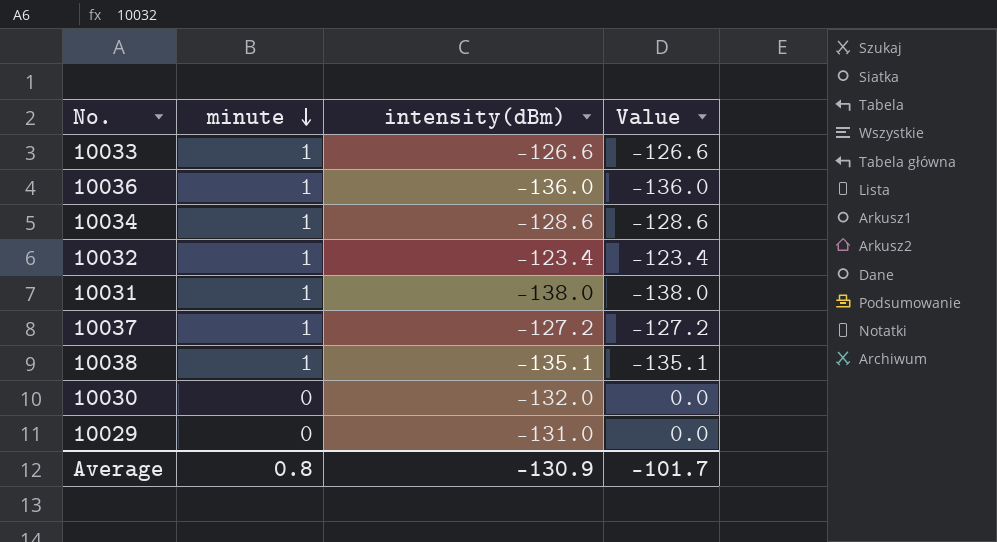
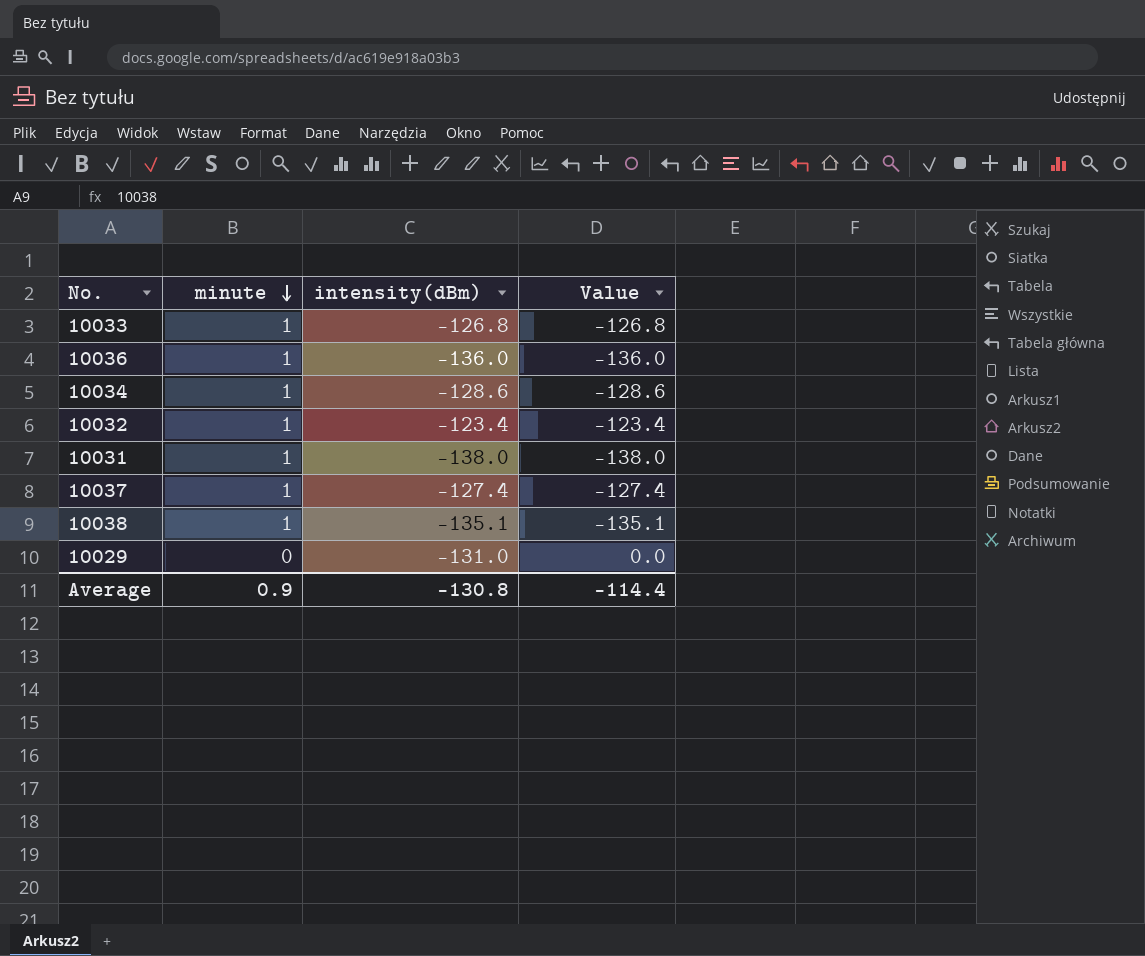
row 10030: 0 | -132.0 | 0.0 -> none
10033 | intensity(dBm): -126.6 -> -126.8
10033 | Value: -126.6 -> -126.8
10037 | intensity(dBm): -127.2 -> -127.4
10037 | Value: -127.2 -> -127.4
Average | minute: 0.8 -> 0.9
Average | intensity(dBm): -130.9 -> -130.8
Average | Value: -101.7 -> -114.4

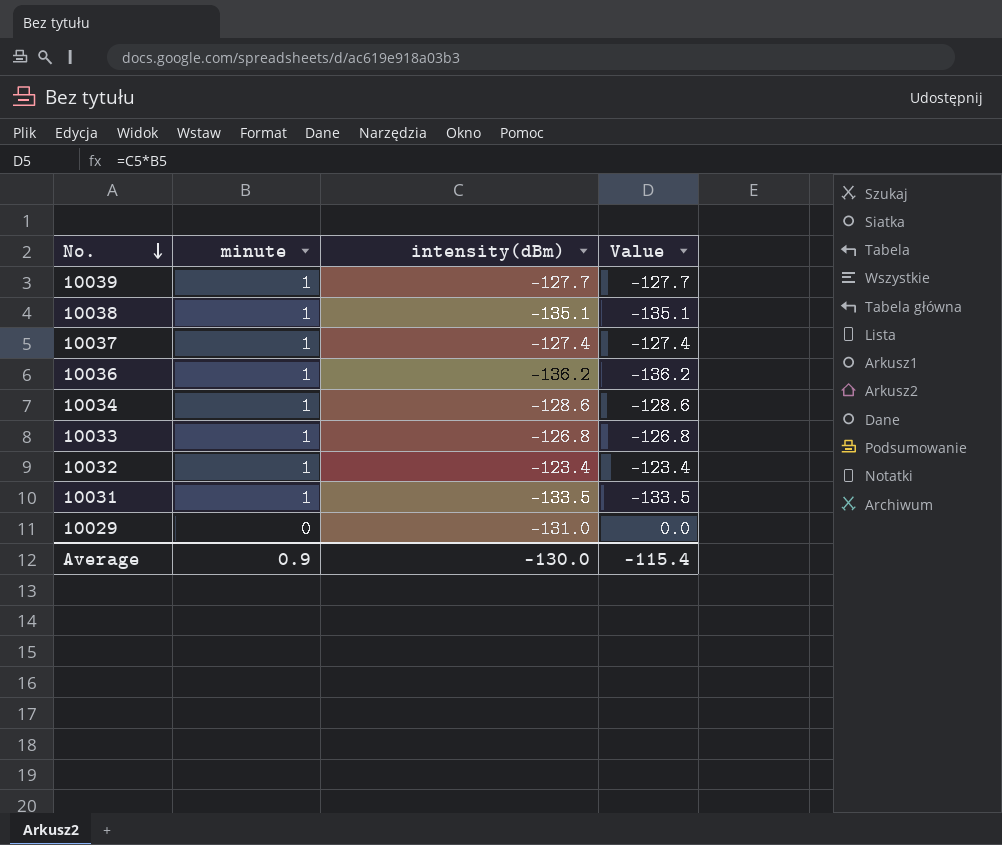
row order: minute descending -> No. descending
row 10039: none -> 1 | -127.7 | -127.7
10036 | intensity(dBm): -136.0 -> -136.2
10036 | Value: -136.0 -> -136.2
10031 | intensity(dBm): -138.0 -> -133.5
10031 | Value: -138.0 -> -133.5
Average | intensity(dBm): -130.8 -> -130.0
Average | Value: -114.4 -> -115.4

